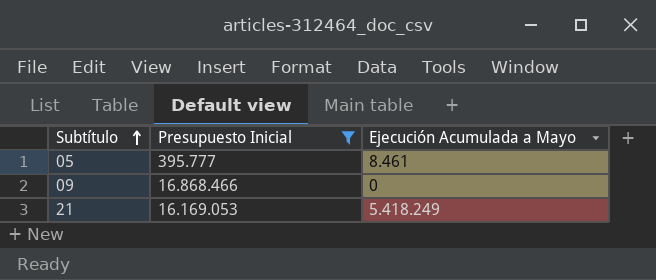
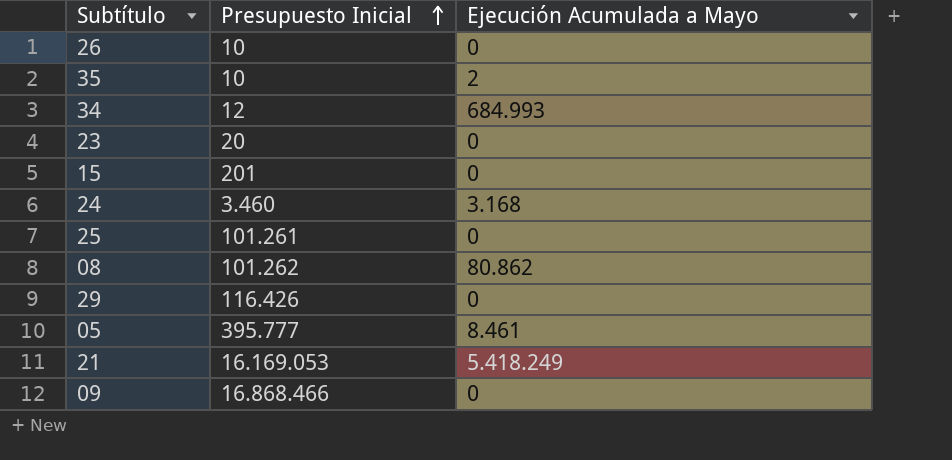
filter: Presupuesto Inicial >= 395.777 -> none
row order: Subtítulo ascending -> Presupuesto Inicial ascending

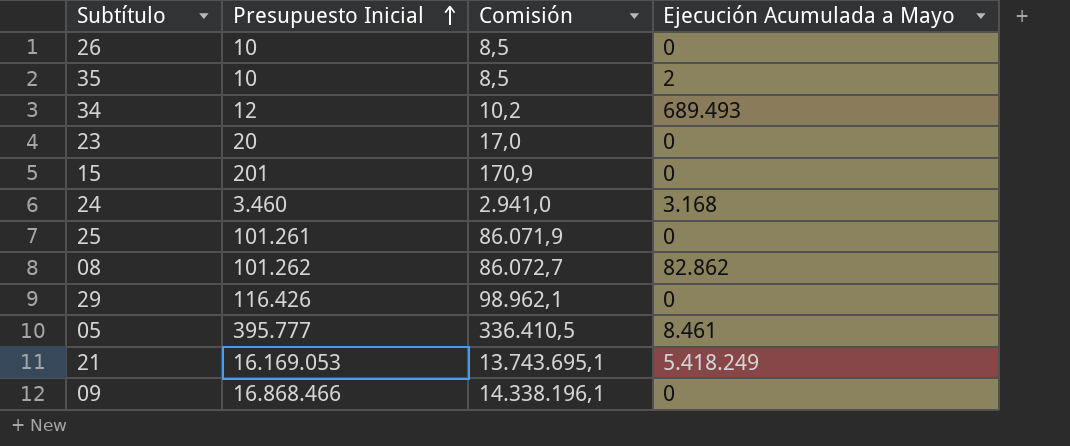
column Comisión | formula: none -> [Presupuesto Inicial] * 0,85
34 | Ejecución Acumulada a Mayo: 684.993 -> 689.493
08 | Ejecución Acumulada a Mayo: 80.862 -> 82.862

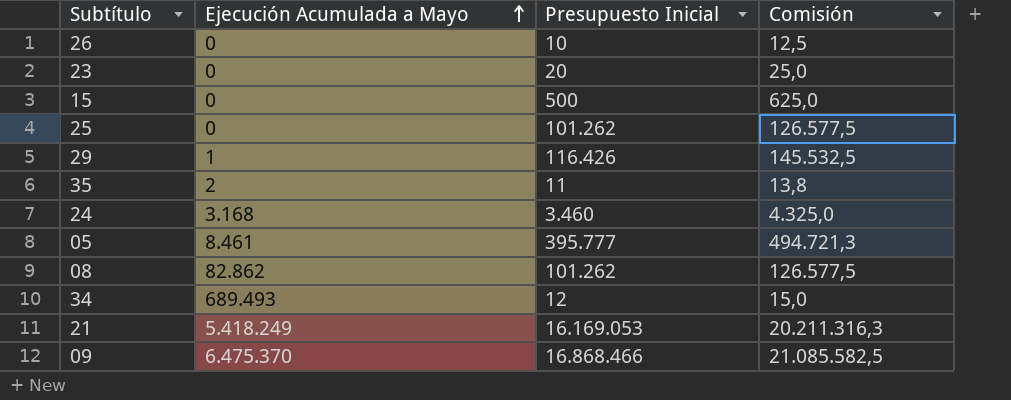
row order: Presupuesto Inicial ascending -> Ejecución Acumulada a Mayo ascending
column Ejecución Acumulada a Mayo | position: 4 -> 2
column Comisión | formula: [Presupuesto Inicial] * 0,85 -> [Presupuesto Inicial] * 1,25
15 | Presupuesto Inicial: 201 -> 500
25 | Presupuesto Inicial: 101.261 -> 101.262
29 | Ejecución Acumulada a Mayo: 0 -> 1
35 | Presupuesto Inicial: 10 -> 11
09 | Ejecución Acumulada a Mayo: 0 -> 6.475.370

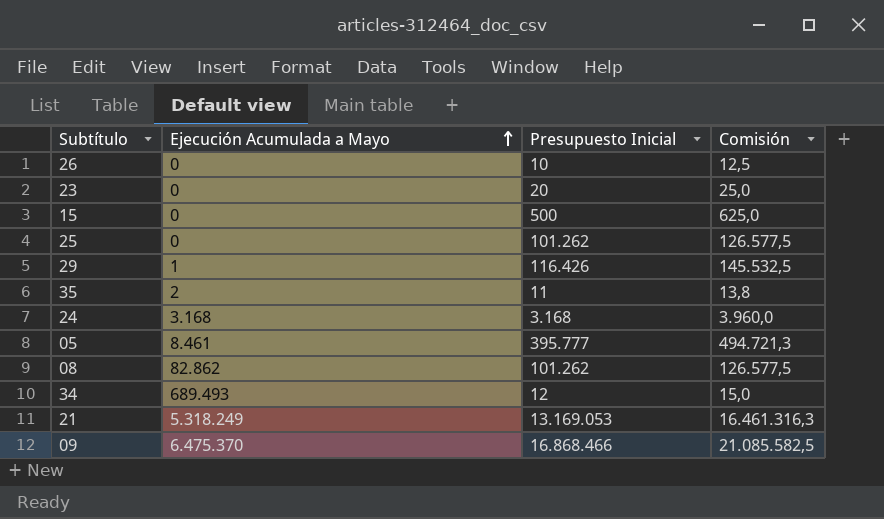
24 | Presupuesto Inicial: 3.460 -> 3.168
24 | Comisión: 4.325,0 -> 3.960,0
21 | Ejecución Acumulada a Mayo: 5.418.249 -> 5.318.249
21 | Presupuesto Inicial: 16.169.053 -> 13.169.053
21 | Comisión: 20.211.316,3 -> 16.461.316,3

